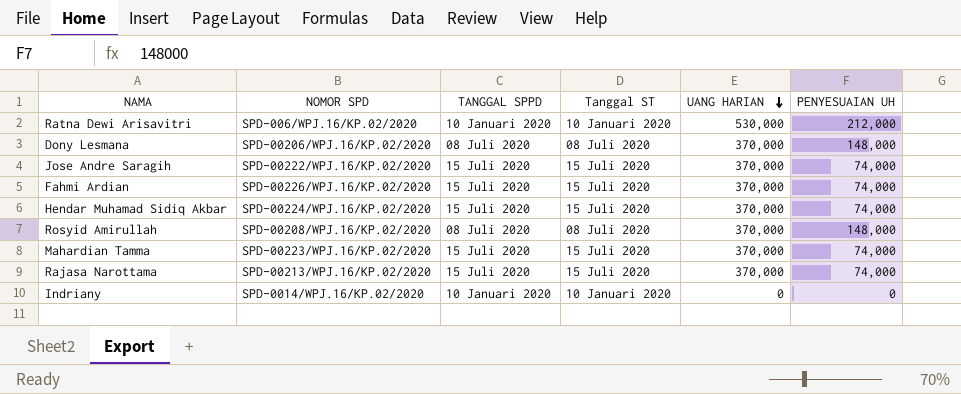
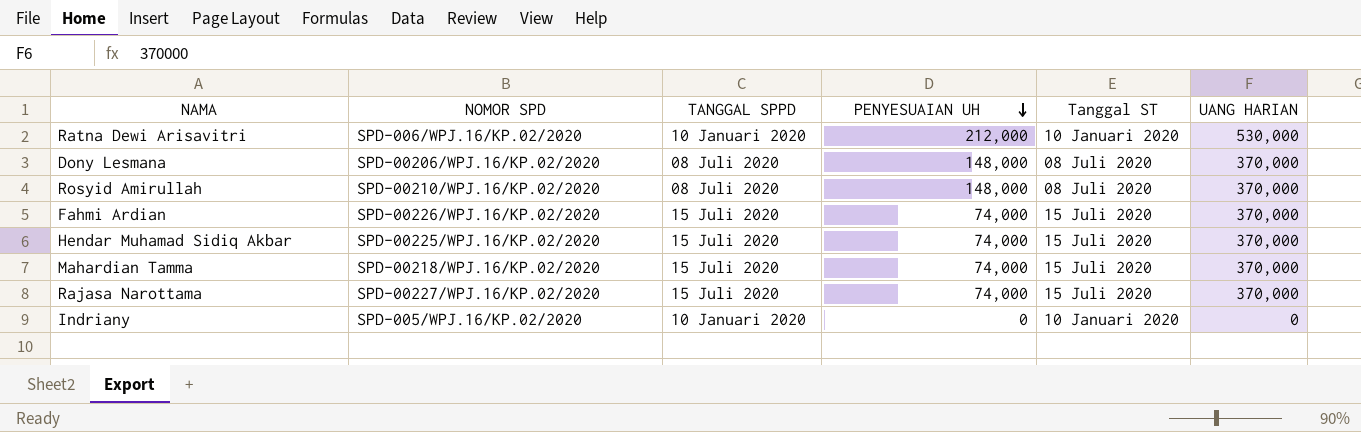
row order: UANG HARIAN descending -> PENYESUAIAN UH descending
column PENYESUAIAN UH | position: 6 -> 4
row Jose Andre Saragih: SPD-00222/WPJ.16/KP.02/2020 | 15 Juli 2020 | 15 Juli 2020 | 370,000 | 74,000 -> none
Rosyid Amirullah | NOMOR SPD: SPD-00208/WPJ.16/KP.02/2020 -> SPD-00210/WPJ.16/KP.02/2020
Hendar Muhamad Sidiq Akbar | NOMOR SPD: SPD-00224/WPJ.16/KP.02/2020 -> SPD-00225/WPJ.16/KP.02/2020
Mahardian Tamma | NOMOR SPD: SPD-00223/WPJ.16/KP.02/2020 -> SPD-00218/WPJ.16/KP.02/2020
Rajasa Narottama | NOMOR SPD: SPD-00213/WPJ.16/KP.02/2020 -> SPD-00227/WPJ.16/KP.02/2020
Indriany | NOMOR SPD: SPD-0014/WPJ.16/KP.02/2020 -> SPD-005/WPJ.16/KP.02/2020

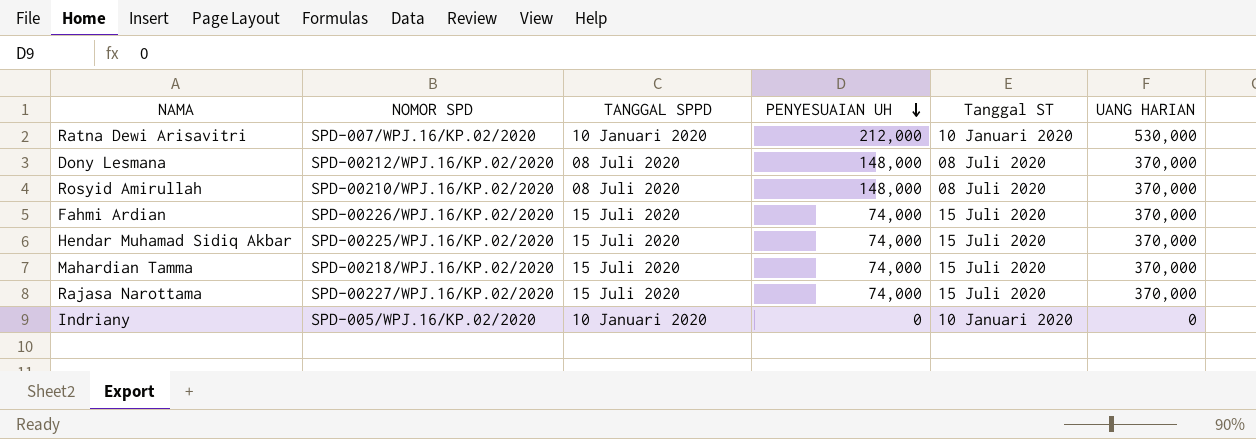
Ratna Dewi Arisavitri | NOMOR SPD: SPD-006/WPJ.16/KP.02/2020 -> SPD-007/WPJ.16/KP.02/2020
Dony Lesmana | NOMOR SPD: SPD-00206/WPJ.16/KP.02/2020 -> SPD-00212/WPJ.16/KP.02/2020

